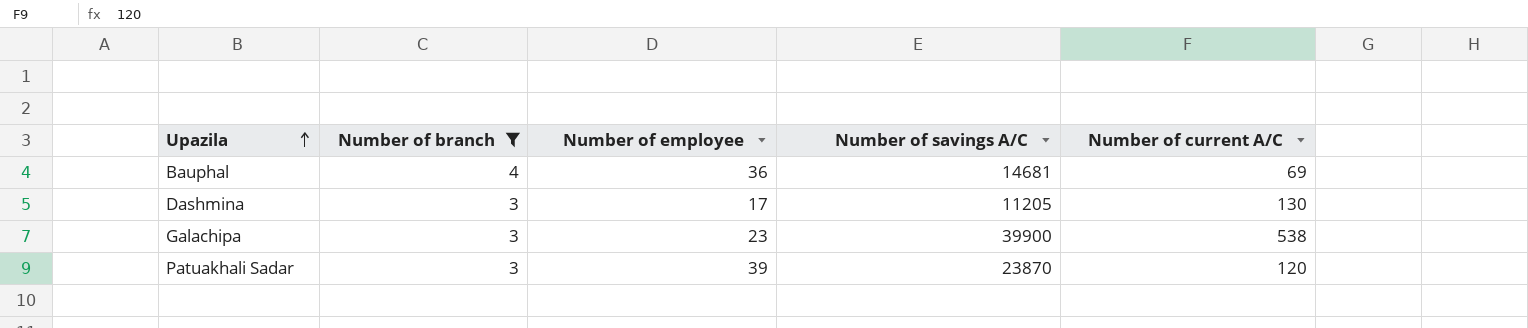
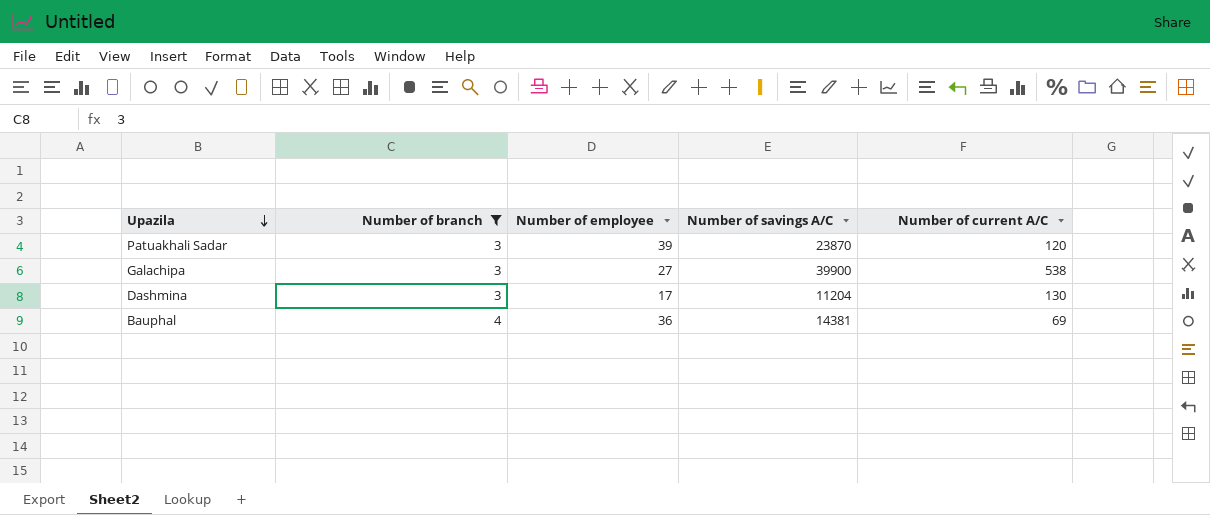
row order: Upazila ascending -> Upazila descending
Galachipa | Number of employee: 23 -> 27
Dashmina | Number of savings A/C: 11205 -> 11204
Bauphal | Number of savings A/C: 14681 -> 14381

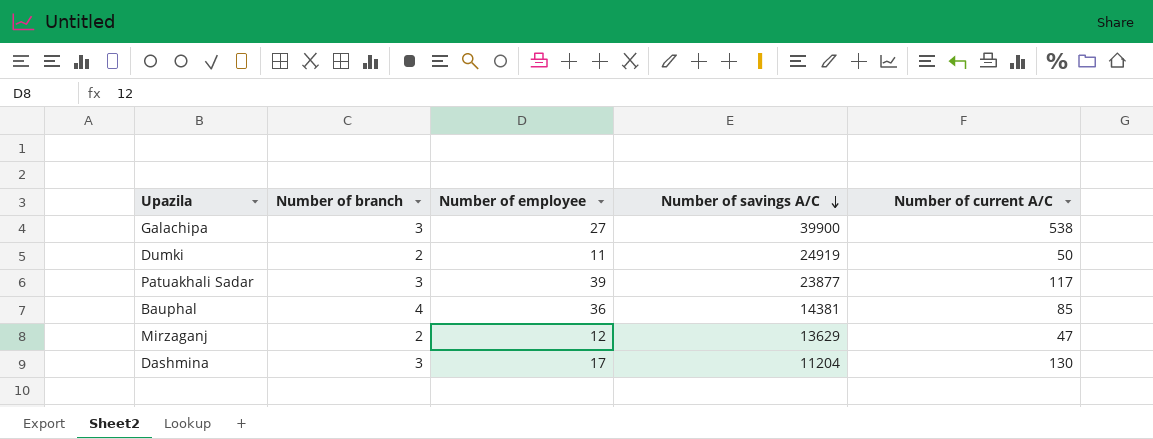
filter: Number of branch != 2 -> none
row order: Upazila descending -> Number of savings A/C descending
Patuakhali Sadar | Number of savings A/C: 23870 -> 23877
Patuakhali Sadar | Number of current A/C: 120 -> 117
Bauphal | Number of current A/C: 69 -> 85

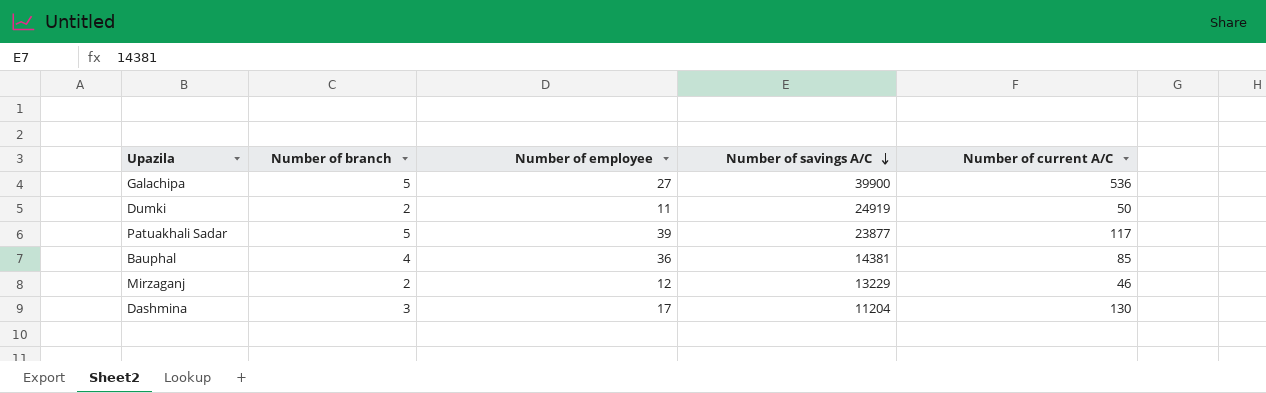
Galachipa | Number of branch: 3 -> 5
Galachipa | Number of current A/C: 538 -> 536
Patuakhali Sadar | Number of branch: 3 -> 5
Mirzaganj | Number of savings A/C: 13629 -> 13229
Mirzaganj | Number of current A/C: 47 -> 46

